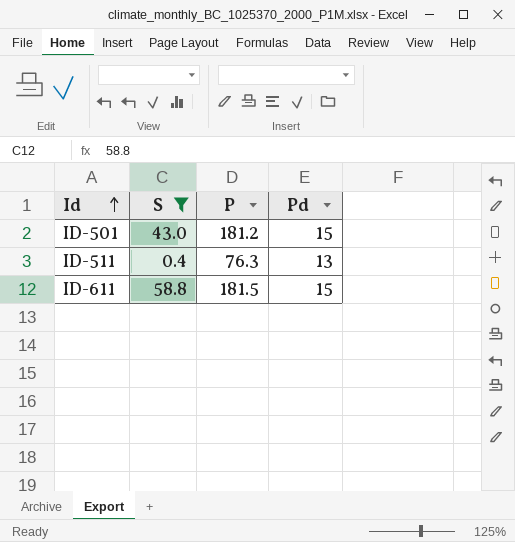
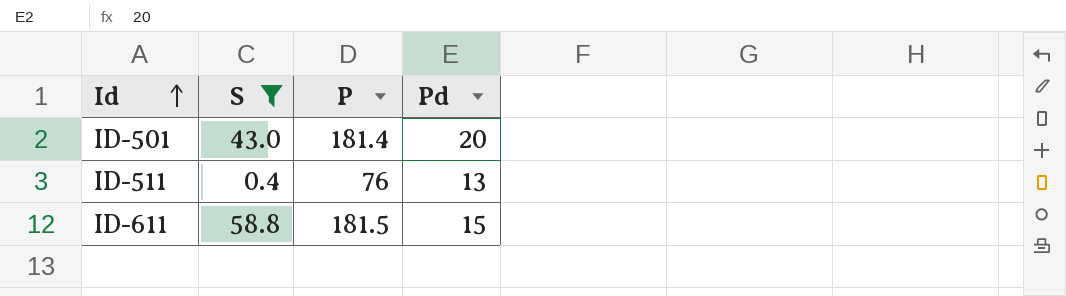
ID-501 | P: 181.2 -> 181.4
ID-501 | Pd: 15 -> 20
ID-511 | P: 76.3 -> 76

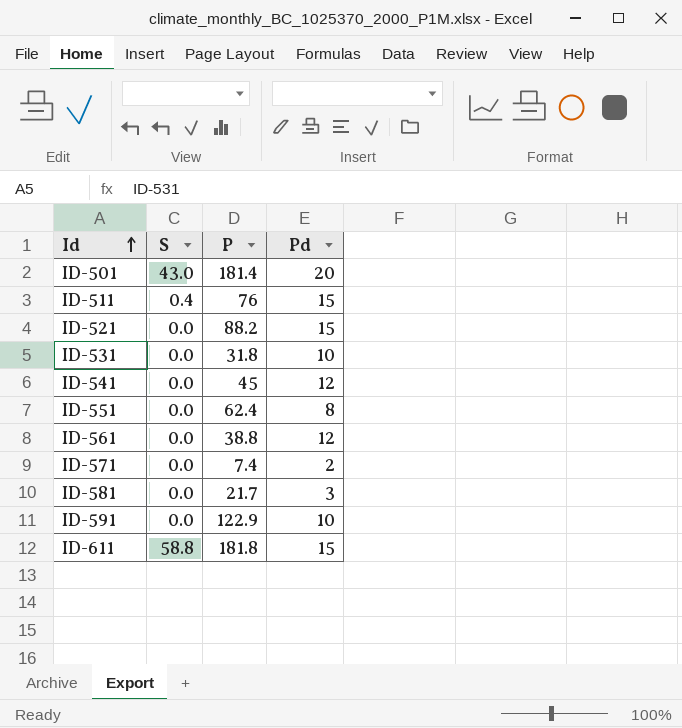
filter: S != 0.0 -> none
ID-511 | Pd: 13 -> 15
ID-611 | P: 181.5 -> 181.8

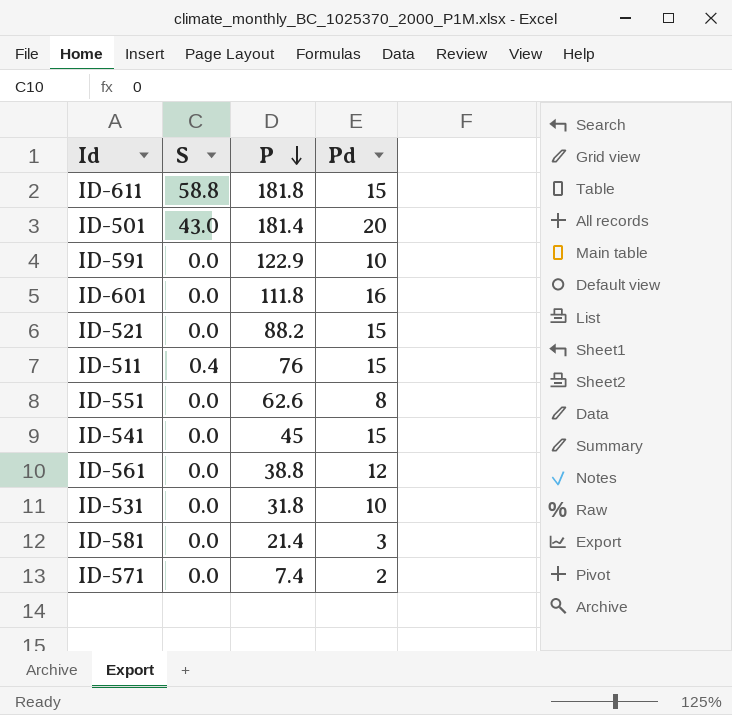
row order: Id ascending -> P descending
row ID-601: none -> 0.0 | 111.8 | 16
ID-551 | P: 62.4 -> 62.6
ID-541 | Pd: 12 -> 15
ID-581 | P: 21.7 -> 21.4

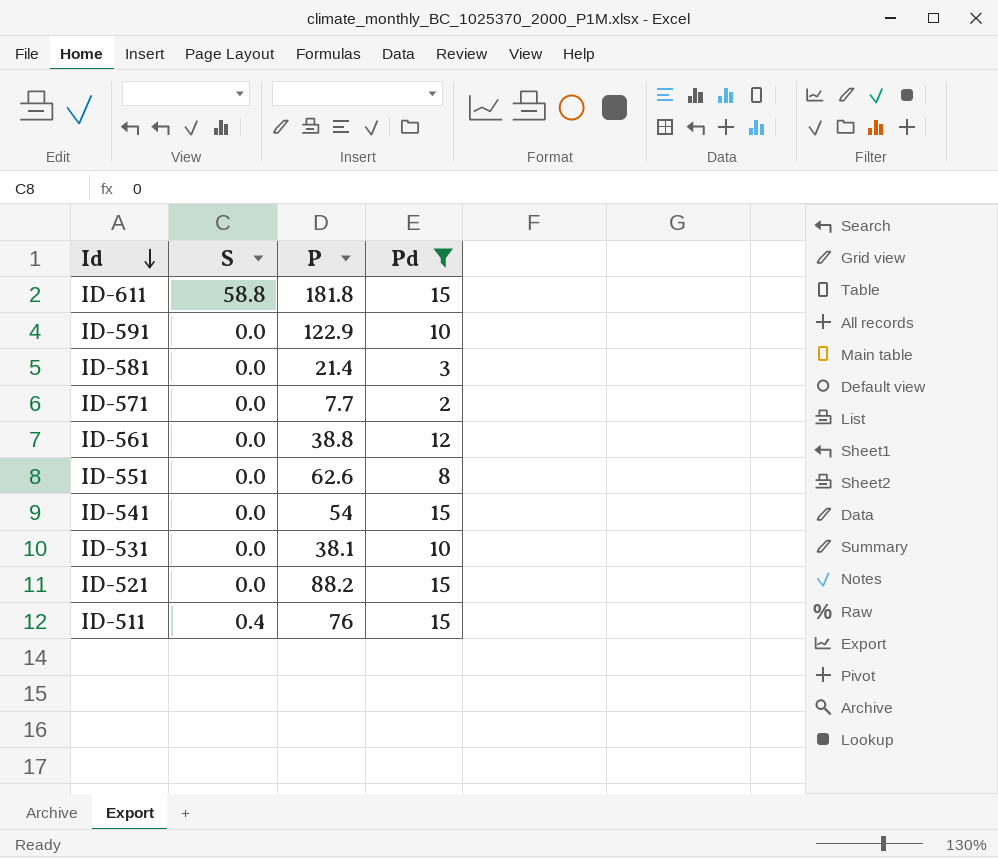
filter: none -> Pd <= 15
row order: P descending -> Id descending
ID-571 | P: 7.4 -> 7.7
ID-541 | P: 45 -> 54
ID-531 | P: 31.8 -> 38.1

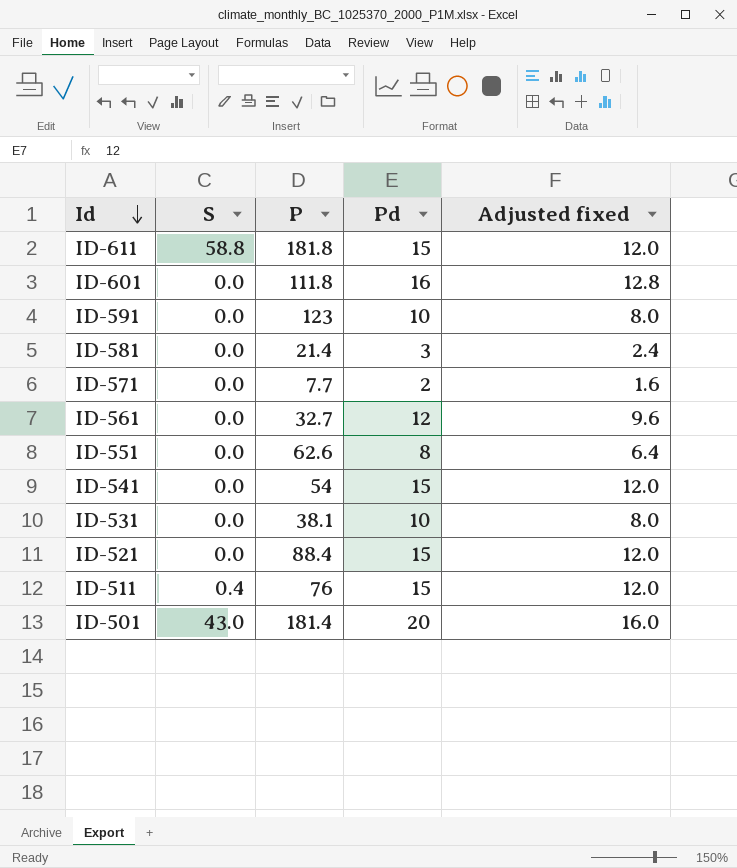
filter: Pd <= 15 -> none
column Adjusted fixed | formula: none -> [Pd] * 0.8
ID-591 | P: 122.9 -> 123
ID-561 | P: 38.8 -> 32.7
ID-521 | P: 88.2 -> 88.4

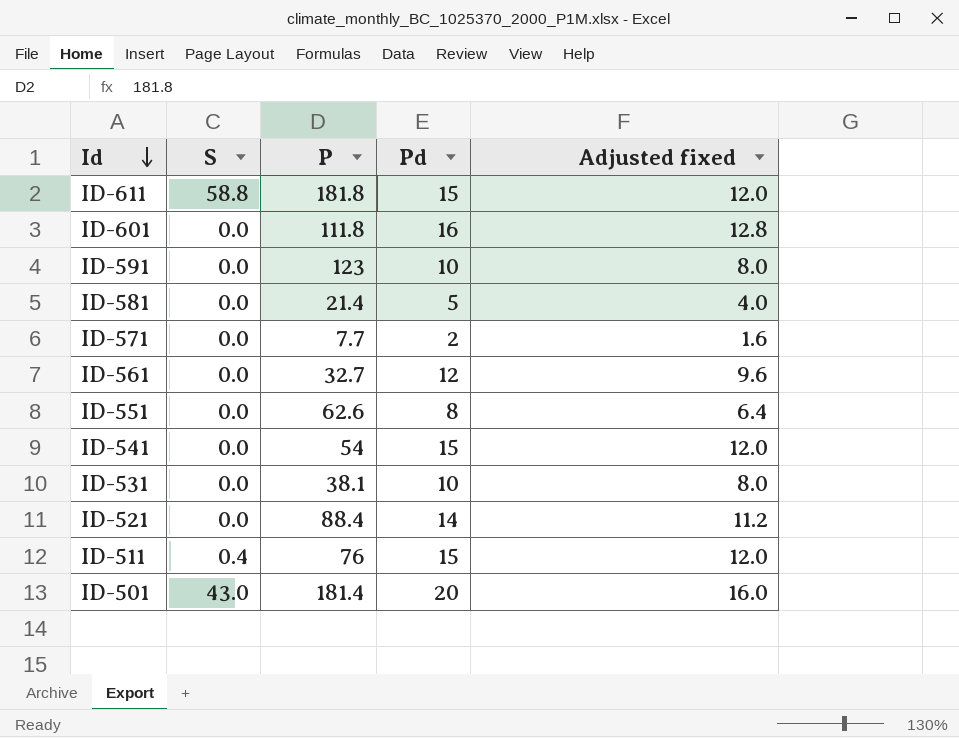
ID-581 | Pd: 3 -> 5
ID-581 | Adjusted fixed: 2.4 -> 4.0
ID-521 | Pd: 15 -> 14
ID-521 | Adjusted fixed: 12.0 -> 11.2

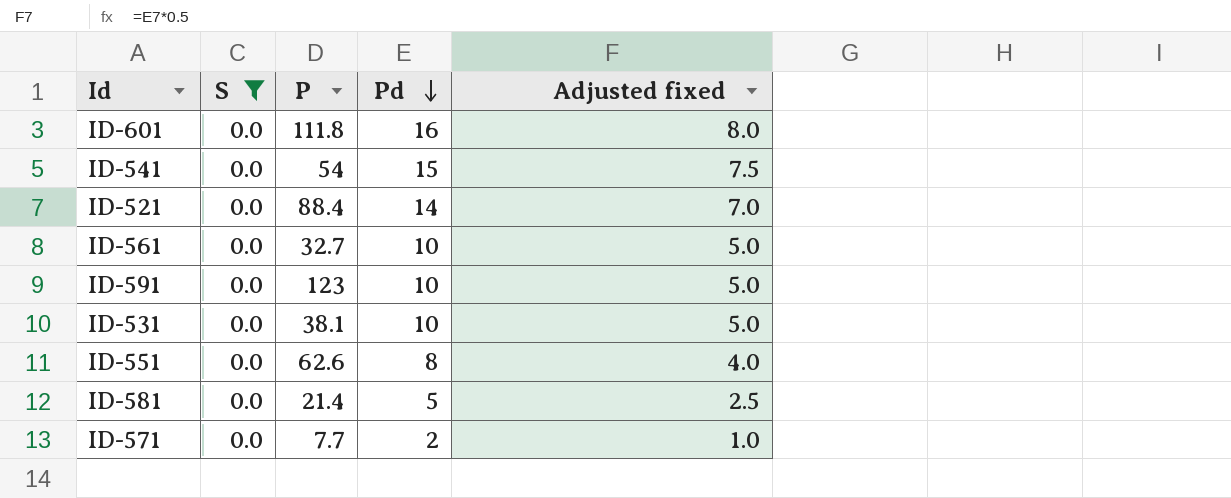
filter: none -> S = 0.0
row order: Id descending -> Pd descending
column Adjusted fixed | formula: [Pd] * 0.8 -> [Pd] * 0.5
ID-561 | Pd: 12 -> 10

